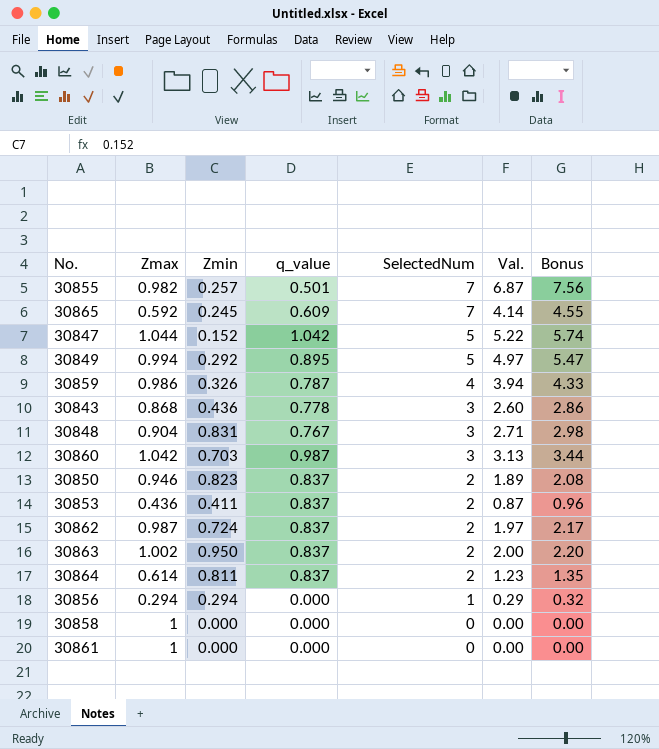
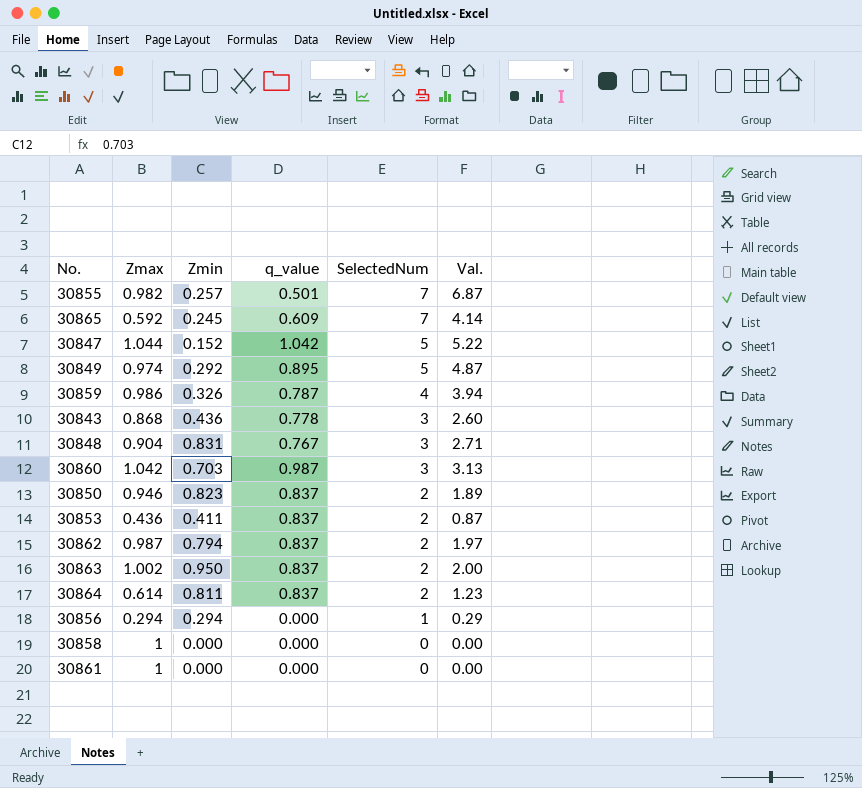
column Bonus | formula: [Val.] * 1.1 -> none
30849 | Zmax: 0.994 -> 0.974
30849 | Val.: 4.97 -> 4.87
30862 | Zmin: 0.724 -> 0.794

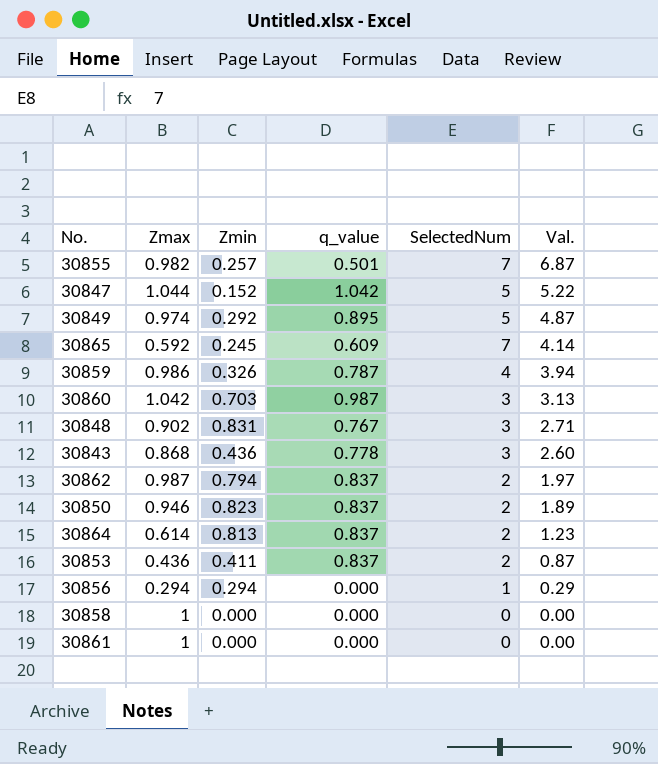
row order: SelectedNum descending -> Val. descending
row 30863: 1.002 | 0.950 | 0.837 | 2 | 2.00 -> none
30848 | Zmax: 0.904 -> 0.902
30864 | Zmin: 0.811 -> 0.813

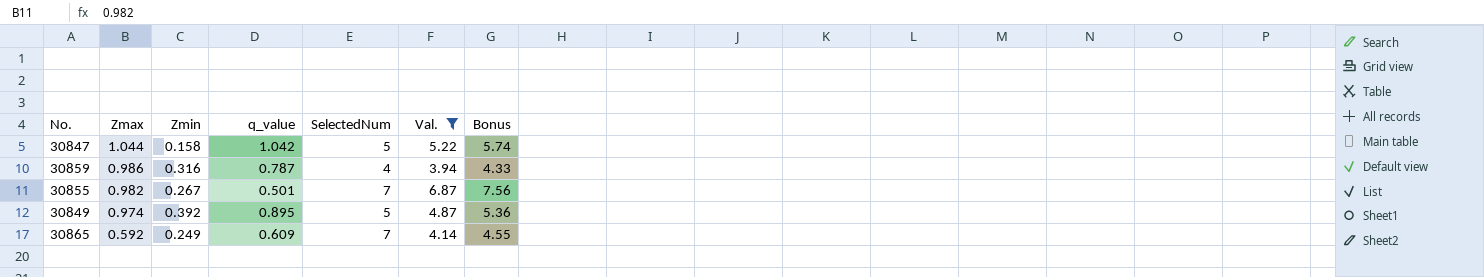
filter: none -> Val. >= 3.94
row order: Val. descending -> Zmax descending
column Bonus | formula: none -> [Val.] * 1.1
30847 | Zmin: 0.152 -> 0.158
30859 | Zmin: 0.326 -> 0.316
30855 | Zmin: 0.257 -> 0.267
30849 | Zmin: 0.292 -> 0.392
30865 | Zmin: 0.245 -> 0.249

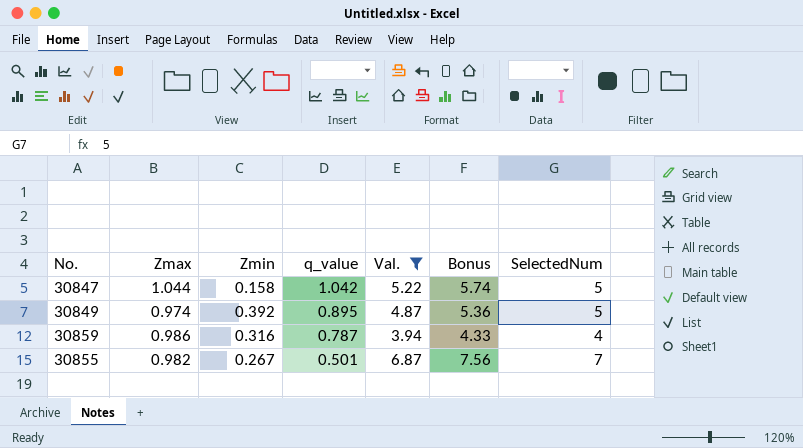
row order: Zmax descending -> q_value descending
column SelectedNum | position: 5 -> 7
row 30865: 0.592 | 0.249 | 0.609 | 7 | 4.14 | 4.55 -> none

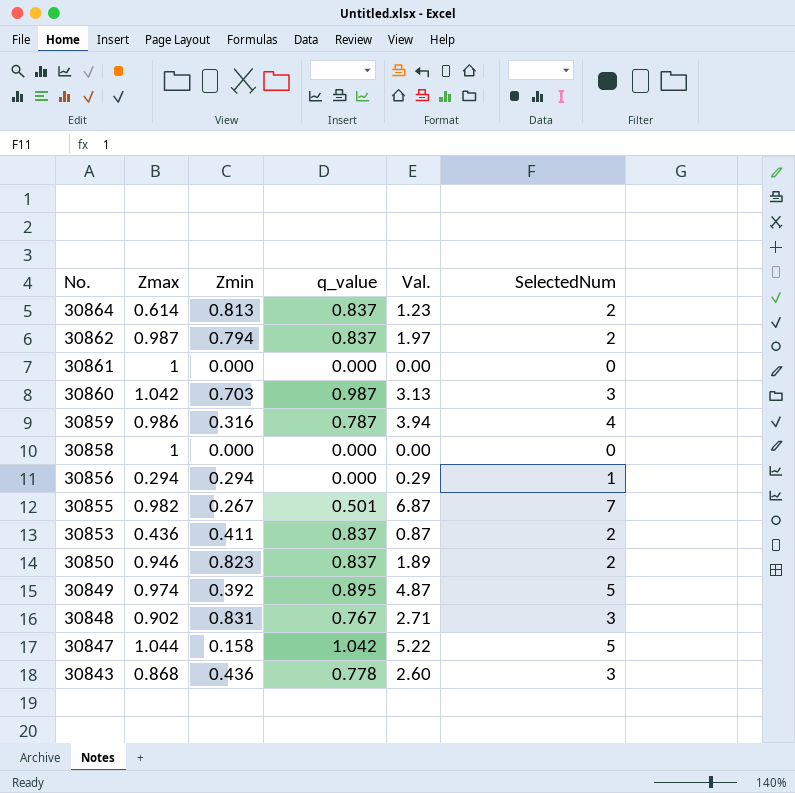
filter: Val. >= 3.94 -> none
row order: q_value descending -> No. descending
column Bonus | formula: [Val.] * 1.1 -> none

